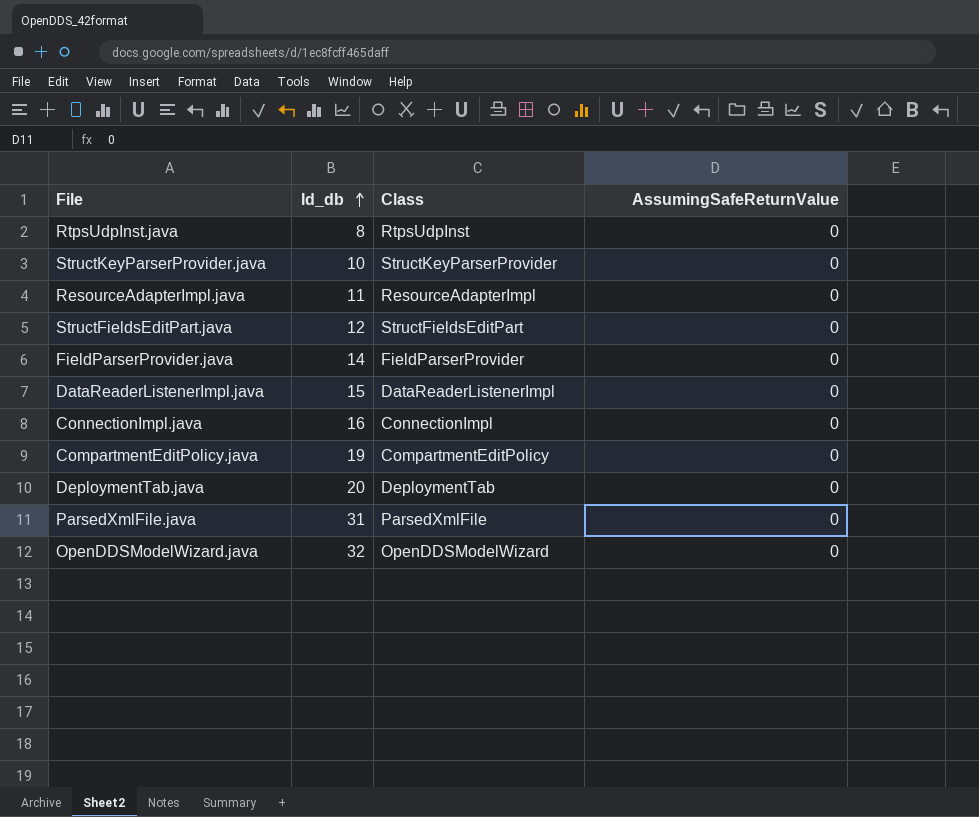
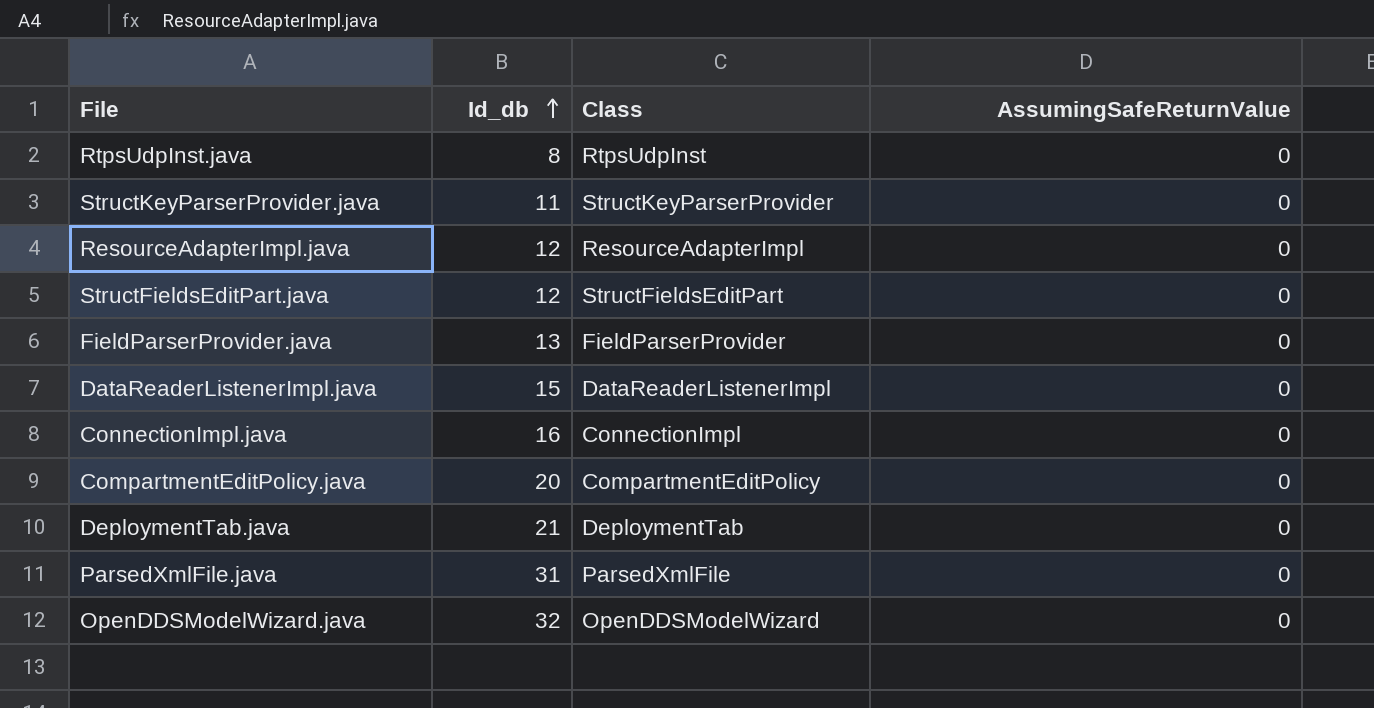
StructKeyParserProvider.java | Id_db: 10 -> 11
ResourceAdapterImpl.java | Id_db: 11 -> 12
FieldParserProvider.java | Id_db: 14 -> 13
CompartmentEditPolicy.java | Id_db: 19 -> 20
DeploymentTab.java | Id_db: 20 -> 21

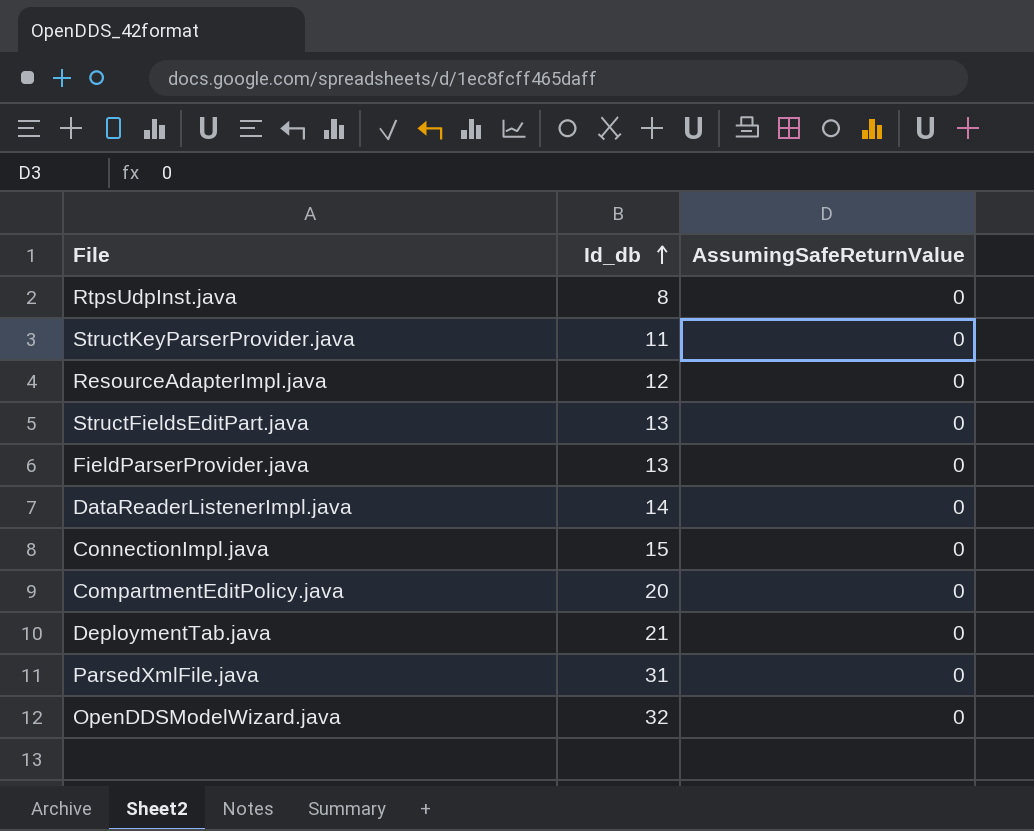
column Class | position: 3 -> none
StructFieldsEditPart.java | Id_db: 12 -> 13
DataReaderListenerImpl.java | Id_db: 15 -> 14
ConnectionImpl.java | Id_db: 16 -> 15

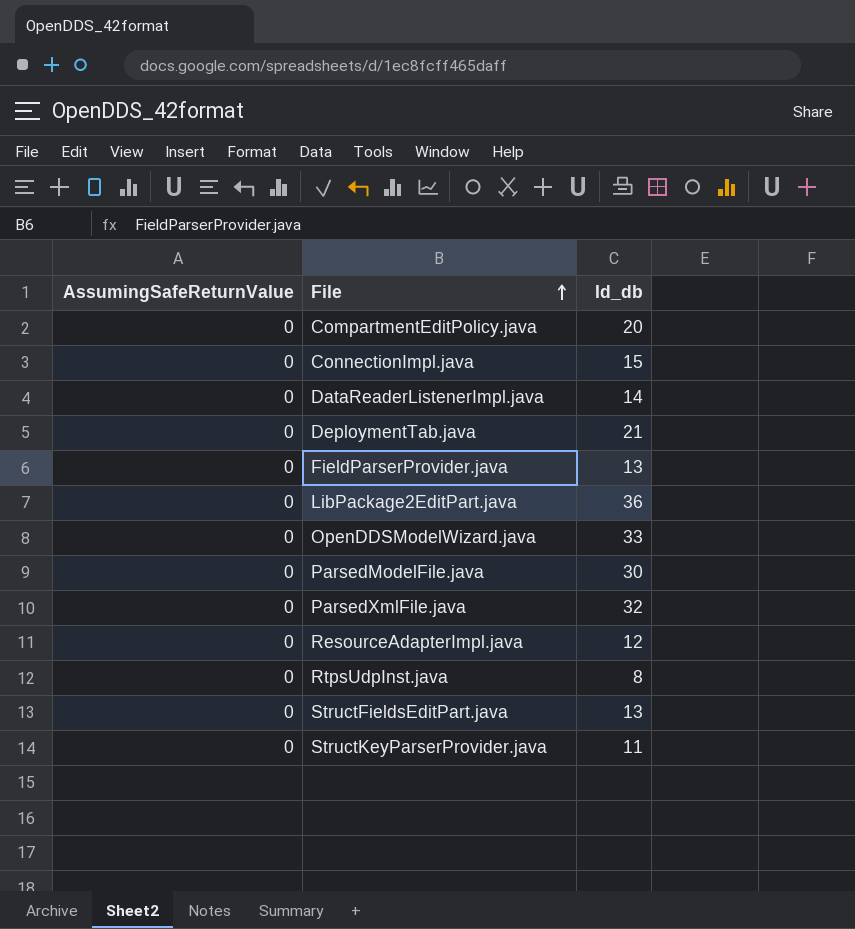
row order: Id_db ascending -> File ascending
column AssumingSafeReturnValue | position: 3 -> 1
row LibPackage2EditPart.java: none -> 0 | 36
OpenDDSModelWizard.java | Id_db: 32 -> 33
row ParsedModelFile.java: none -> 0 | 30
ParsedXmlFile.java | Id_db: 31 -> 32

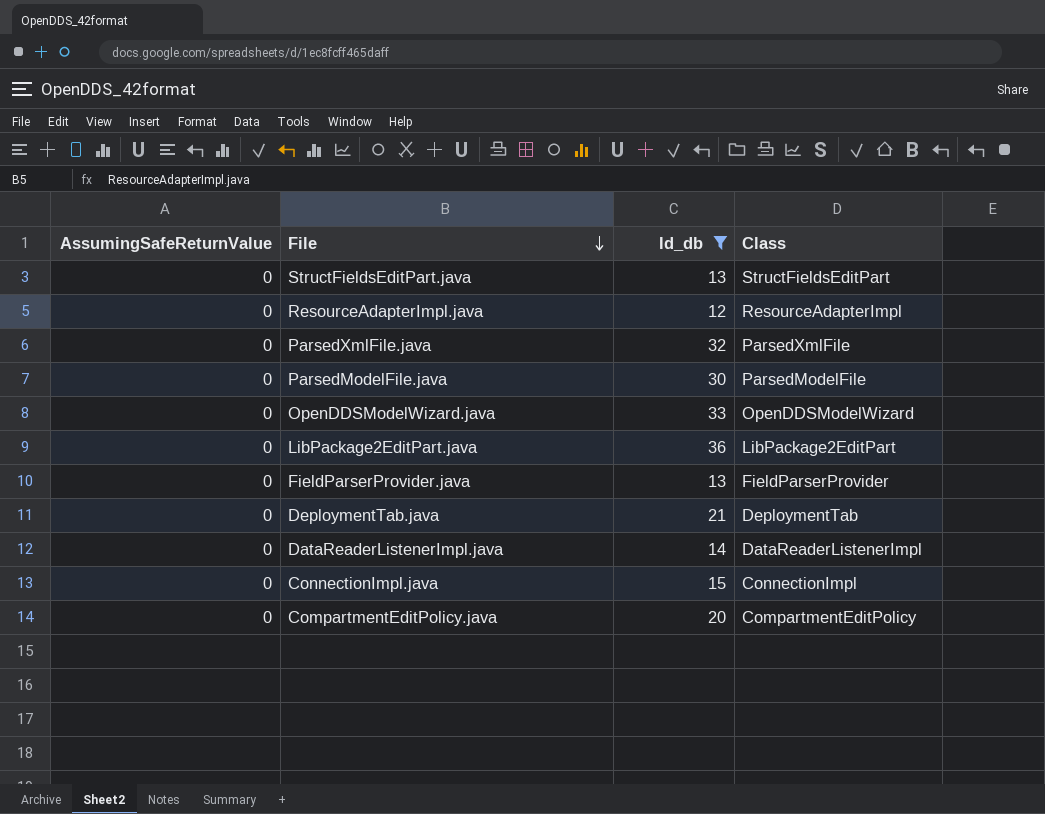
filter: none -> Id_db >= 12
row order: File ascending -> File descending
column Class | position: none -> 4

